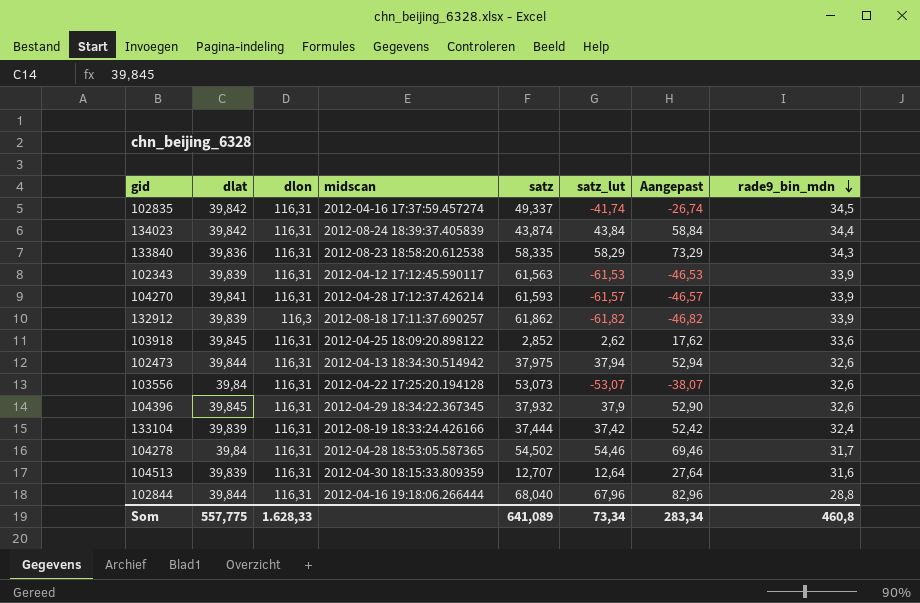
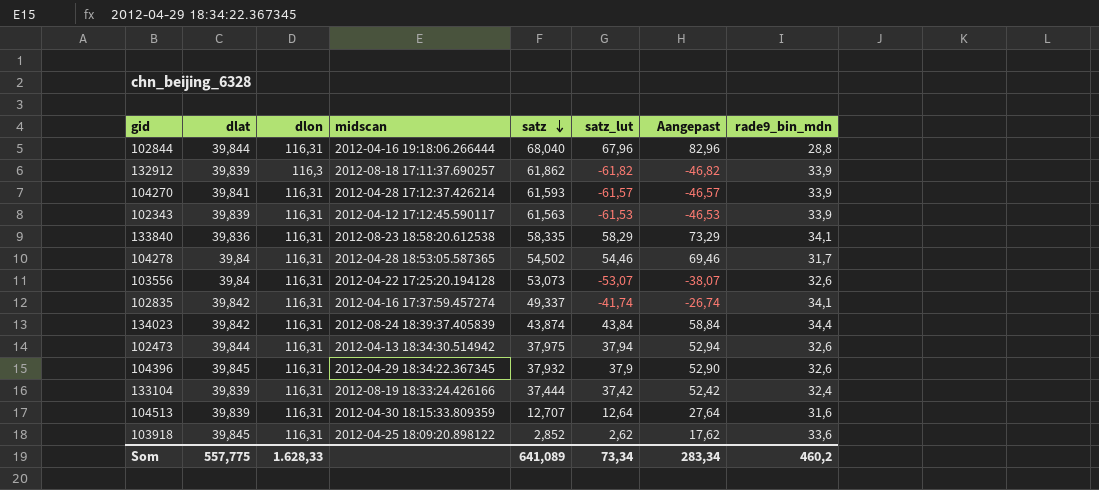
row order: rade9_bin_mdn descending -> satz descending
133840 | rade9_bin_mdn: 34,3 -> 34,1
102835 | rade9_bin_mdn: 34,5 -> 34,1
Som | rade9_bin_mdn: 460,8 -> 460,2

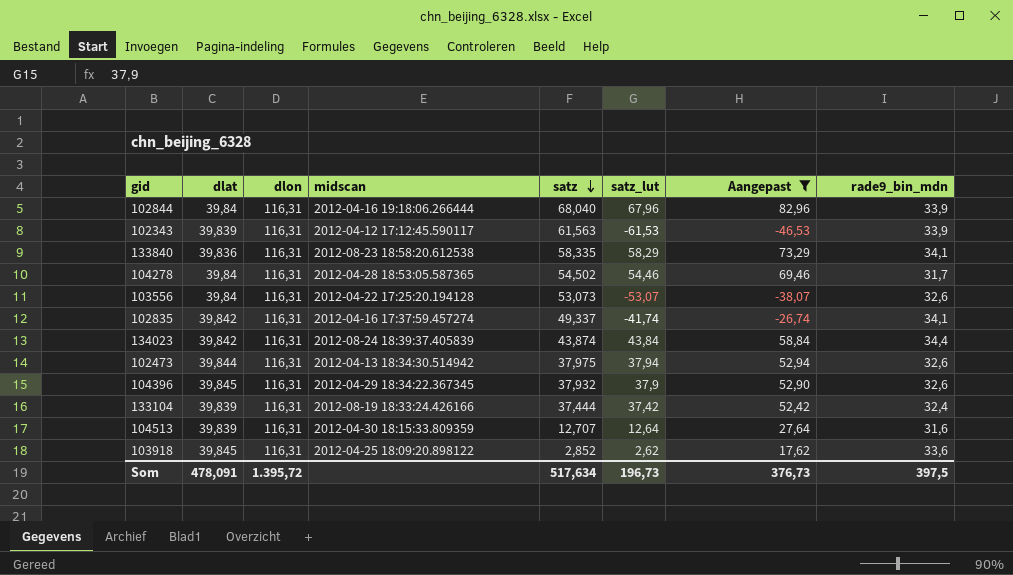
filter: none -> Aangepast >= -46,53
102844 | dlat: 39,844 -> 39,84
102844 | rade9_bin_mdn: 28,8 -> 33,9
Som | dlat: 557,775 -> 478,091
Som | dlon: 1.628,33 -> 1.395,72
Som | satz: 641,089 -> 517,634
Som | satz_lut: 73,34 -> 196,73
Som | Aangepast: 283,34 -> 376,73
Som | rade9_bin_mdn: 460,2 -> 397,5

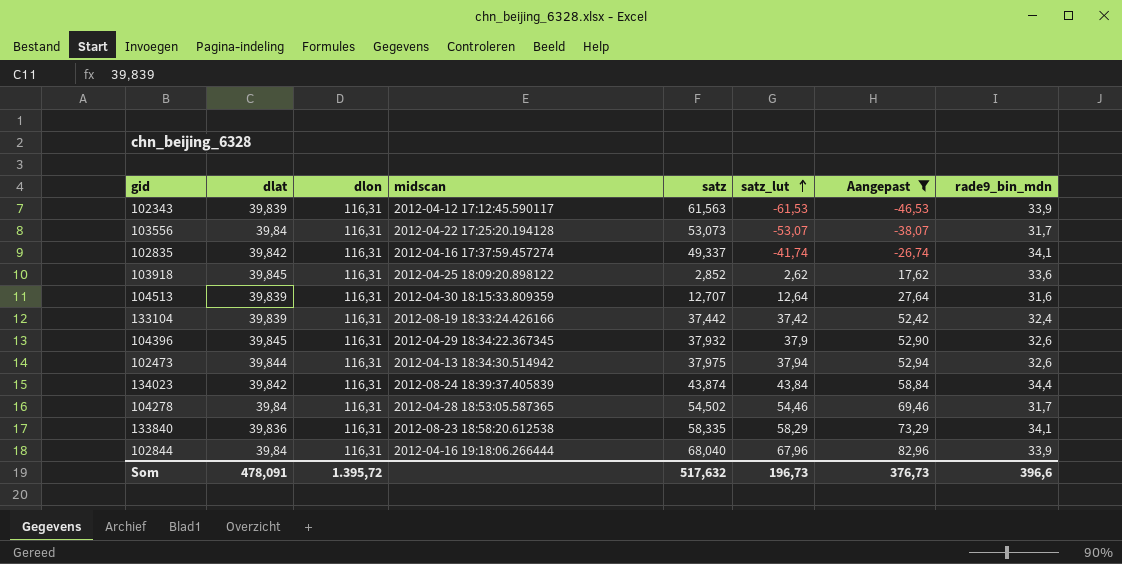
row order: satz descending -> satz_lut ascending
103556 | rade9_bin_mdn: 32,6 -> 31,7
133104 | satz: 37,444 -> 37,442
Som | satz: 517,634 -> 517,632
Som | rade9_bin_mdn: 397,5 -> 396,6

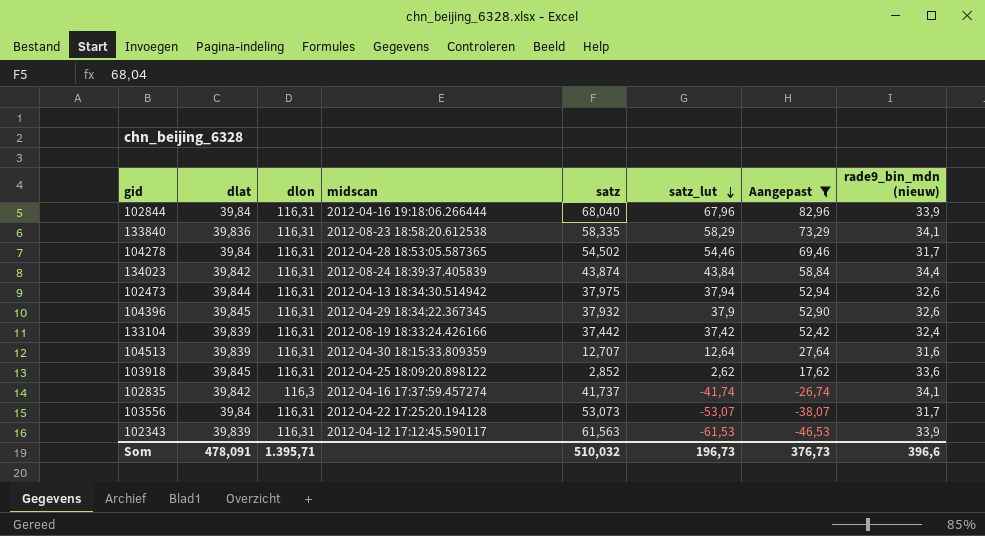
row order: satz_lut ascending -> satz_lut descending
column name: rade9_bin_mdn -> rade9_bin_mdn (nieuw)
102835 | dlon: 116,31 -> 116,3
102835 | satz: 49,337 -> 41,737
Som | dlon: 1.395,72 -> 1.395,71
Som | satz: 517,632 -> 510,032

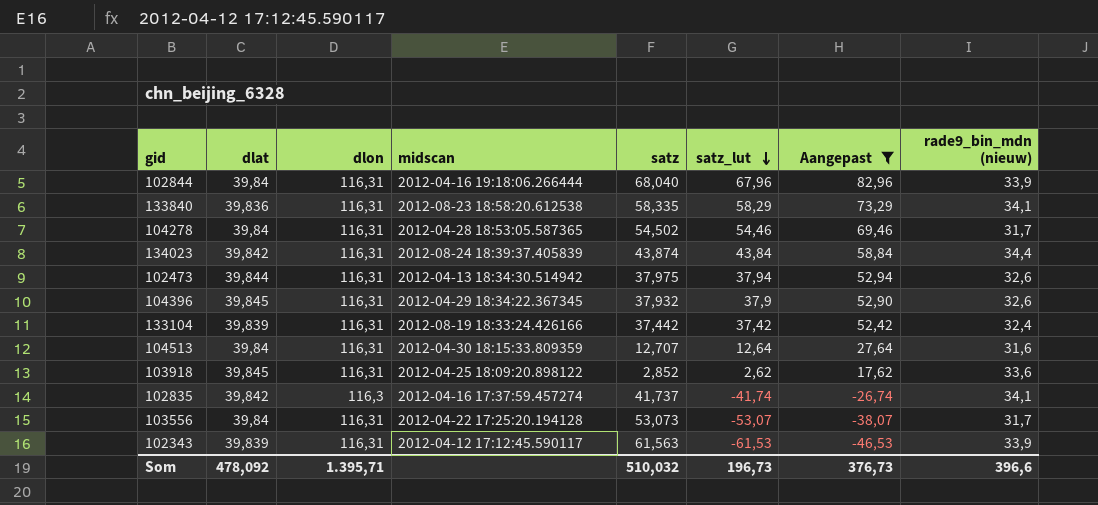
104513 | dlat: 39,839 -> 39,84
Som | dlat: 478,091 -> 478,092

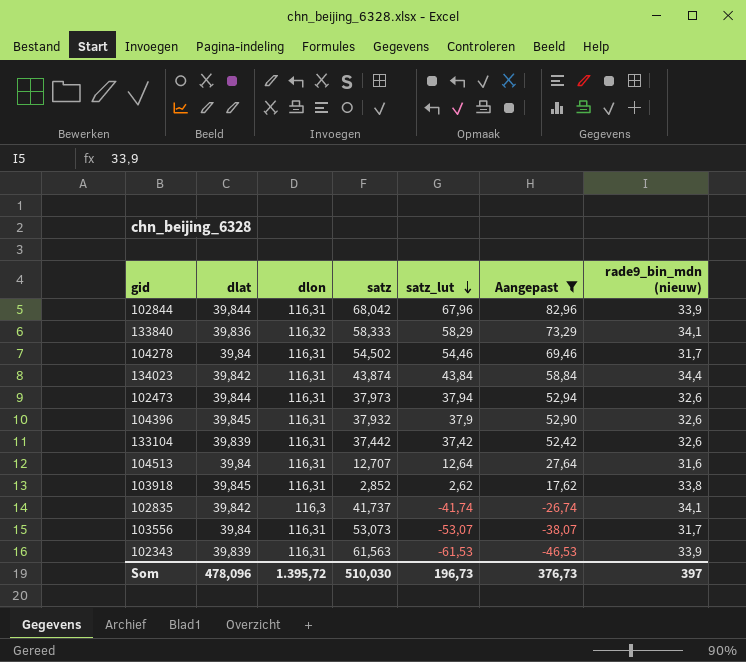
column midscan | position: 4 -> none
102844 | dlat: 39,84 -> 39,844
102844 | satz: 68,040 -> 68,042
133840 | dlon: 116,31 -> 116,32
133840 | satz: 58,335 -> 58,333
102473 | satz: 37,975 -> 37,973
133104 | rade9_bin_mdn (nieuw): 32,4 -> 32,6
103918 | rade9_bin_mdn (nieuw): 33,6 -> 33,8
Som | dlat: 478,092 -> 478,096
Som | dlon: 1.395,71 -> 1.395,72
Som | satz: 510,032 -> 510,030
Som | rade9_bin_mdn (nieuw): 396,6 -> 397

